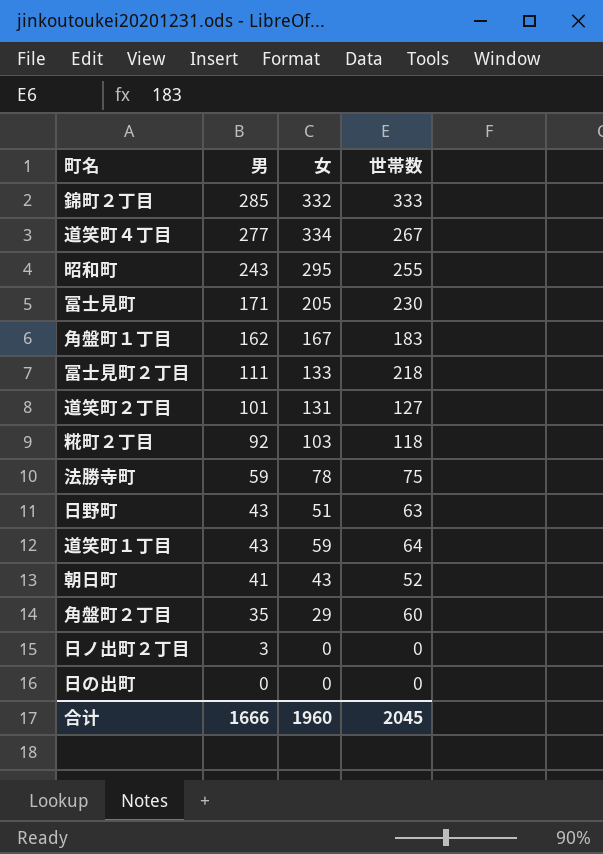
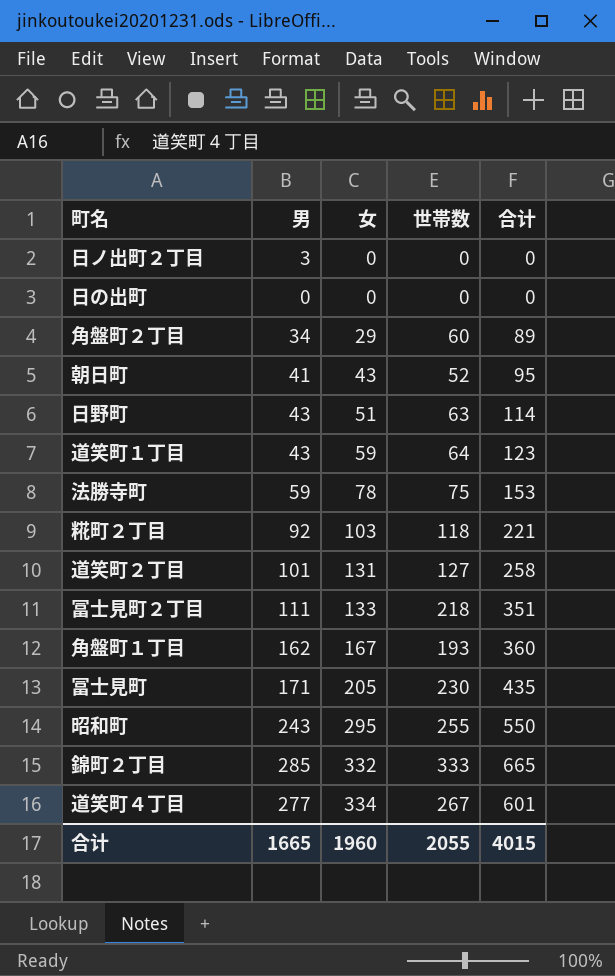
row order: 男 descending -> 女 ascending
column 合计 | formula: none -> [女] + [世帯数]
角盤町２丁目 | 男: 35 -> 34
角盤町１丁目 | 世帯数: 183 -> 193
合计 | 男: 1666 -> 1665
合计 | 世帯数: 2045 -> 2055

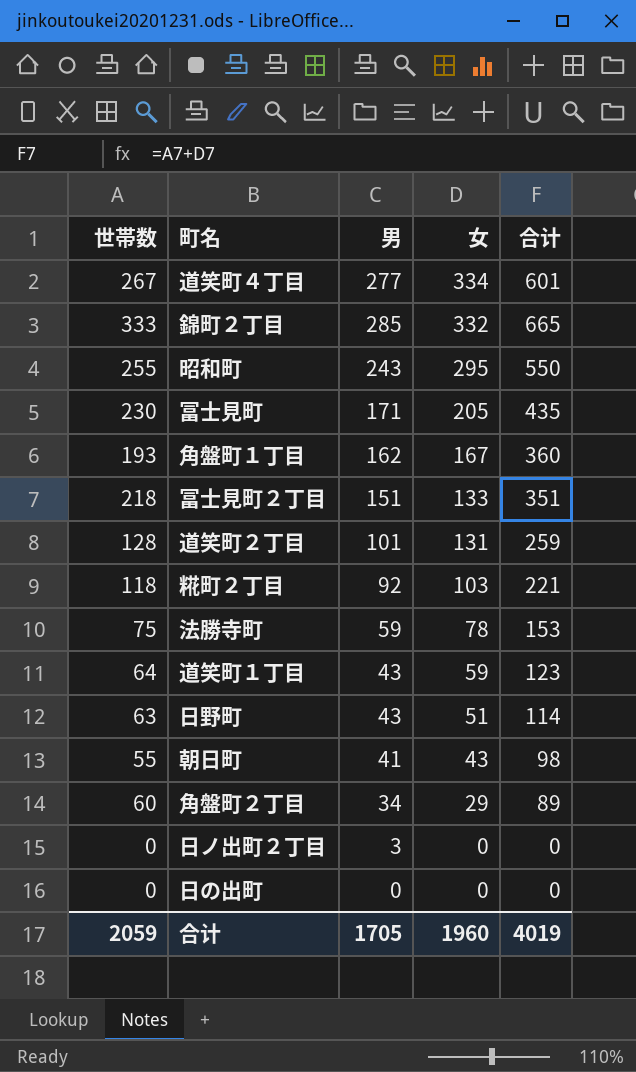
row order: 女 ascending -> 女 descending
column 世帯数 | position: 4 -> 1
冨士見町２丁目 | 男: 111 -> 151
道笑町２丁目 | 世帯数: 127 -> 128
道笑町２丁目 | 合计: 258 -> 259
朝日町 | 世帯数: 52 -> 55
朝日町 | 合计: 95 -> 98
合计 | 世帯数: 2055 -> 2059
合计 | 男: 1665 -> 1705
合计 | 合计: 4015 -> 4019

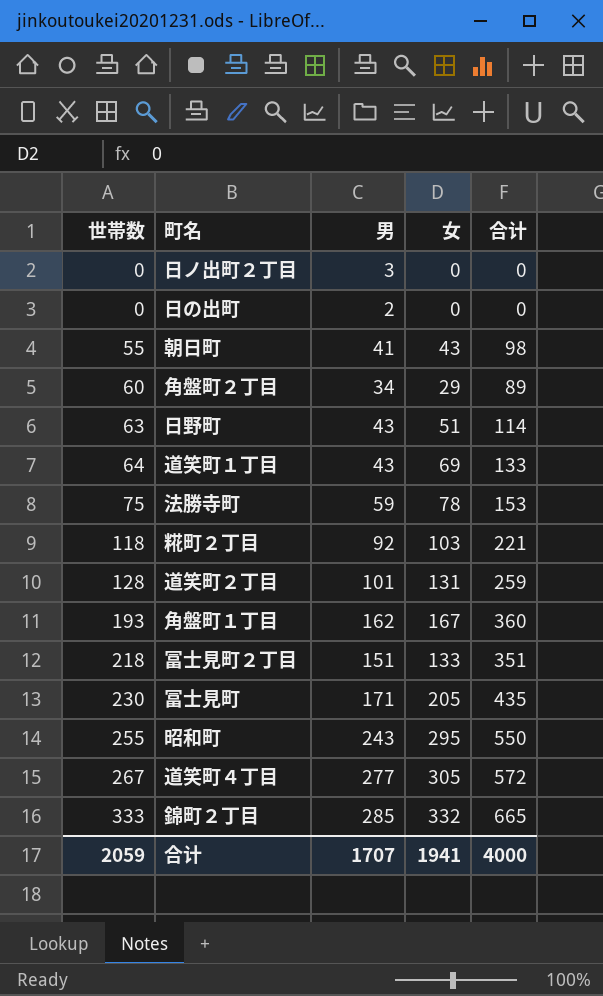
row order: 女 descending -> 世帯数 ascending
日の出町 | 男: 0 -> 2
道笑町１丁目 | 女: 59 -> 69
道笑町１丁目 | 合计: 123 -> 133
道笑町４丁目 | 女: 334 -> 305
道笑町４丁目 | 合计: 601 -> 572
合计 | 男: 1705 -> 1707
合计 | 女: 1960 -> 1941
合计 | 合计: 4019 -> 4000

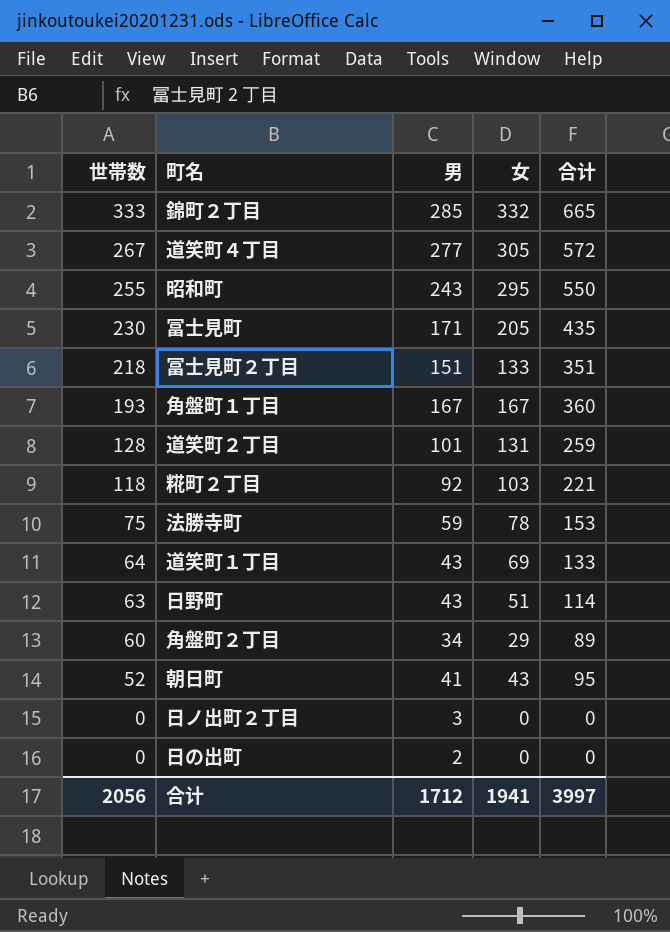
row order: 世帯数 ascending -> 世帯数 descending
角盤町１丁目 | 男: 162 -> 167
朝日町 | 世帯数: 55 -> 52
朝日町 | 合计: 98 -> 95
合计 | 世帯数: 2059 -> 2056
合计 | 男: 1707 -> 1712
合计 | 合计: 4000 -> 3997

